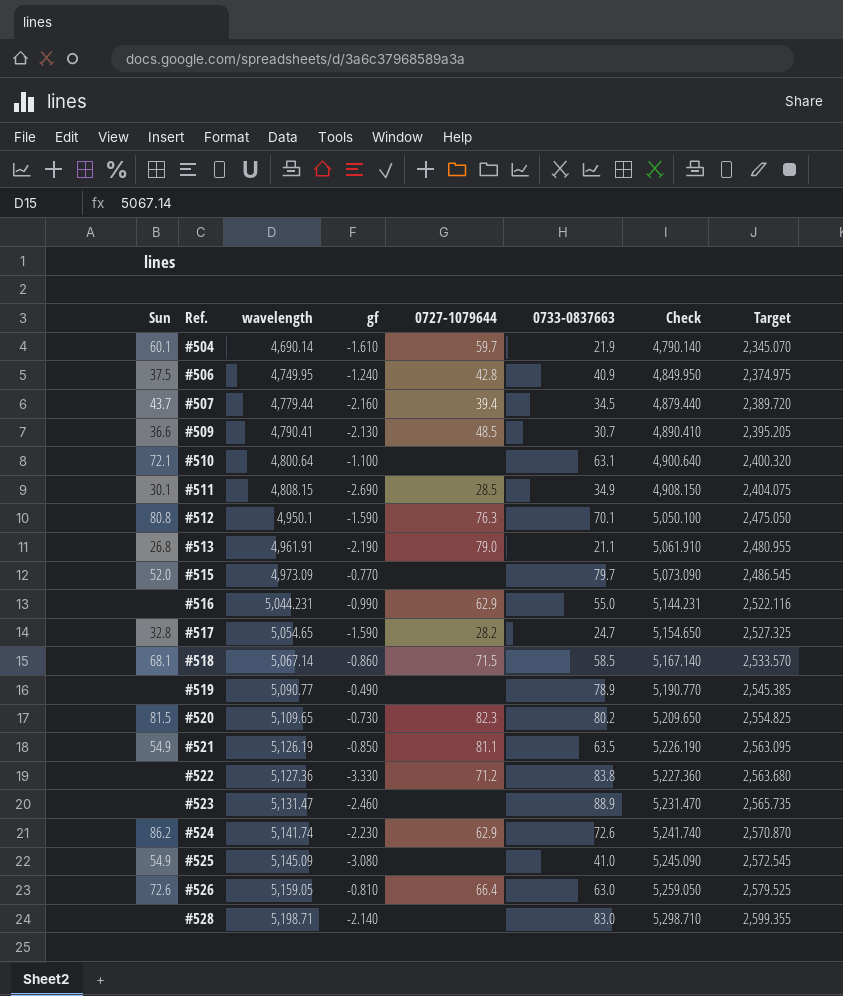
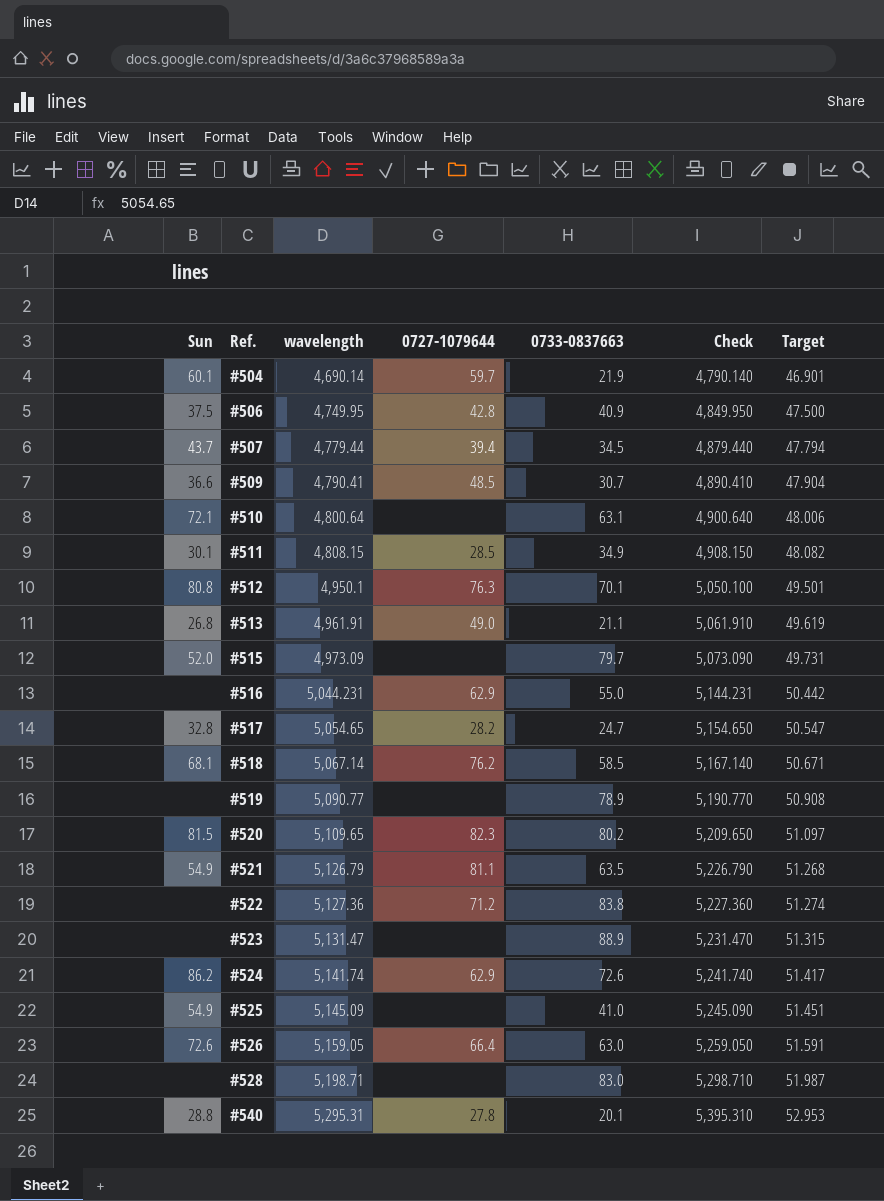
column gf | position: 4 -> none
column Target | formula: [wavelength] * 0.5 -> [wavelength] * 0.01
#513 | 0727-1079644: 79.0 -> 49.0
#518 | 0727-1079644: 71.5 -> 76.2
#521 | wavelength: 5,126.19 -> 5,126.79
#521 | Check: 5,226.190 -> 5,226.790
row #540: none -> 28.8 | 5,295.31 | 27.8 | 20.1 | 5,395.310 | 52.953

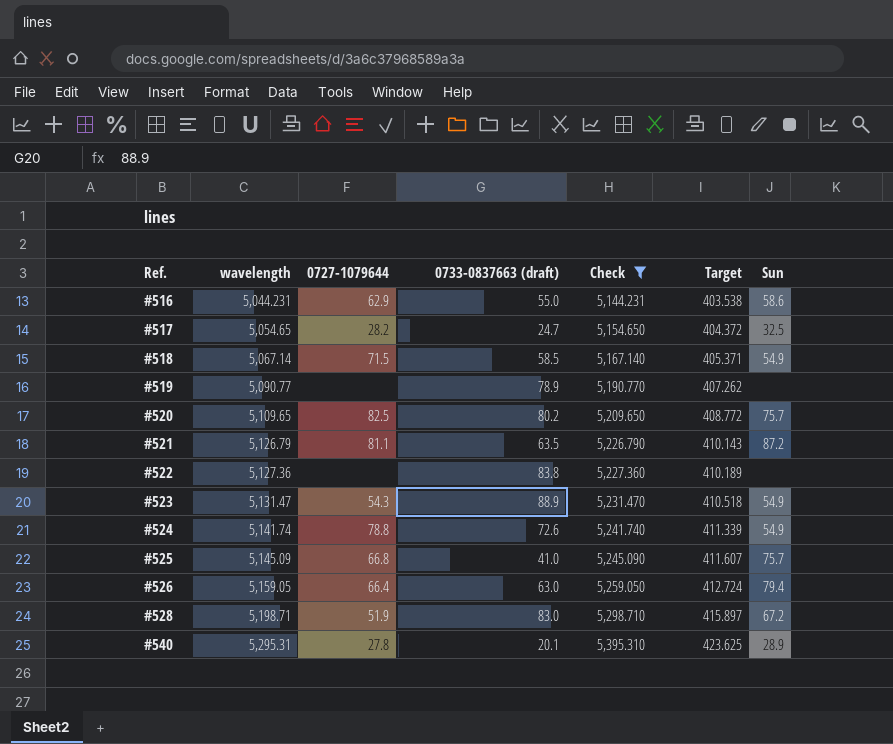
filter: none -> Check >= 5,144.231
column name: 0733-0837663 -> 0733-0837663 (draft)
column Target | formula: [wavelength] * 0.01 -> [wavelength] * 0.08
column Sun | position: 1 -> 7
#516 | Sun: none -> 58.6
#517 | Sun: 32.8 -> 32.5
#518 | 0727-1079644: 76.2 -> 71.5
#518 | Sun: 68.1 -> 54.9
#520 | 0727-1079644: 82.3 -> 82.5
#520 | Sun: 81.5 -> 75.7
#521 | Sun: 54.9 -> 87.2
#522 | 0727-1079644: 71.2 -> none
#523 | 0727-1079644: none -> 54.3
#523 | Sun: none -> 54.9
#524 | 0727-1079644: 62.9 -> 78.8
#524 | Sun: 86.2 -> 54.9
#525 | 0727-1079644: none -> 66.8
#525 | Sun: 54.9 -> 75.7
#526 | Sun: 72.6 -> 79.4
#528 | 0727-1079644: none -> 51.9
#528 | Sun: none -> 67.2
#540 | Sun: 28.8 -> 28.9

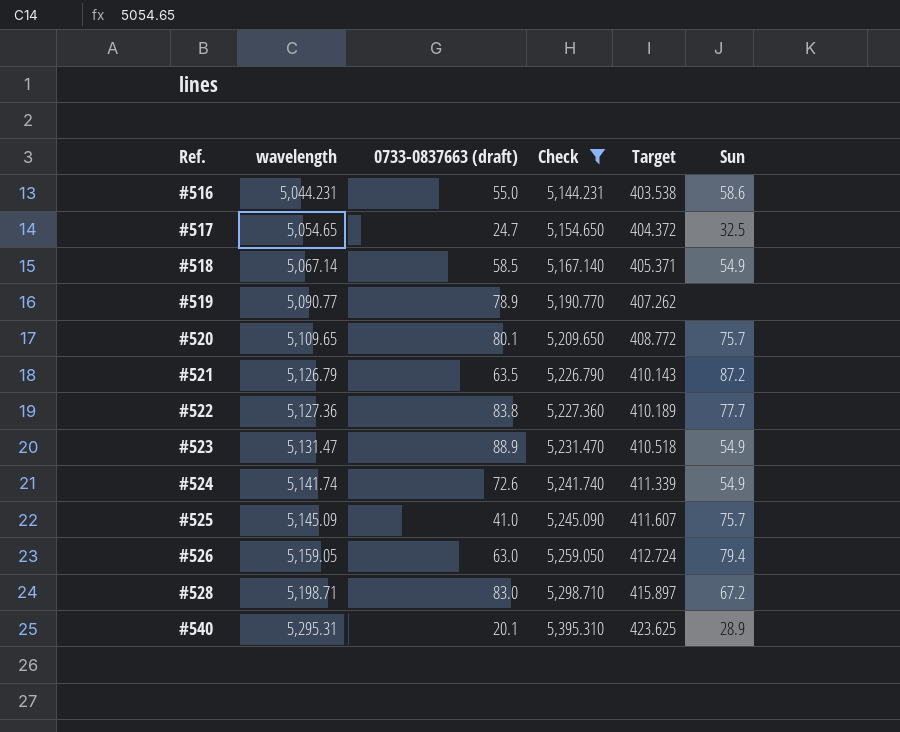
column 0727-1079644 | position: 3 -> none
#520 | 0733-0837663 (draft): 80.2 -> 80.1
#522 | Sun: none -> 77.7

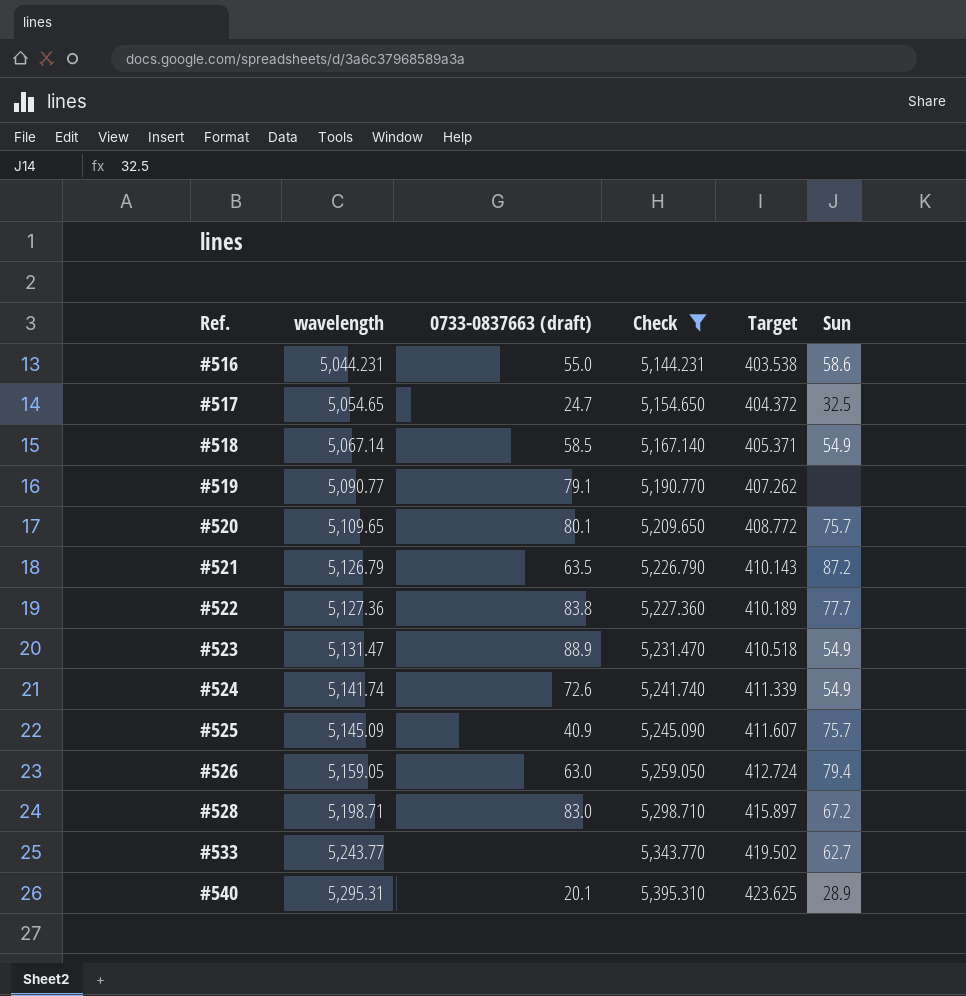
#519 | 0733-0837663 (draft): 78.9 -> 79.1
#525 | 0733-0837663 (draft): 41.0 -> 40.9
row #533: none -> 5,243.77 | none | 5,343.770 | 419.502 | 62.7

